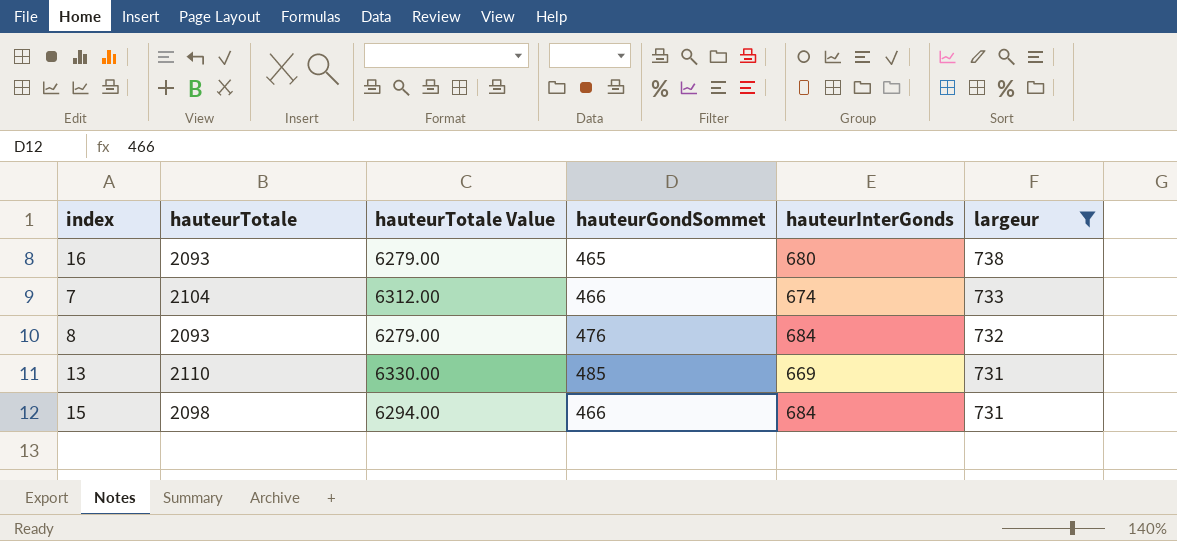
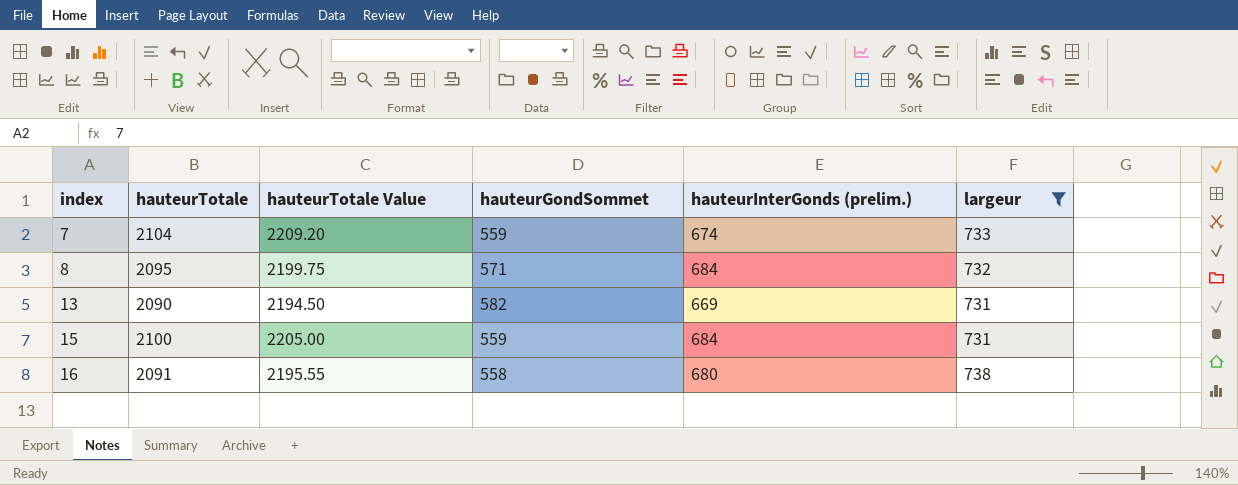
row order: largeur descending -> index ascending
column hauteurTotale Value | formula: [hauteurTotale] * 3 -> [hauteurTotale] * 1.05
column name: hauteurInterGonds -> hauteurInterGonds (prelim.)
7 | hauteurGondSommet: 466 -> 559
8 | hauteurTotale: 2093 -> 2095
8 | hauteurGondSommet: 476 -> 571
13 | hauteurTotale: 2110 -> 2090
13 | hauteurGondSommet: 485 -> 582
15 | hauteurTotale: 2098 -> 2100
15 | hauteurGondSommet: 466 -> 559
16 | hauteurTotale: 2093 -> 2091
16 | hauteurGondSommet: 465 -> 558

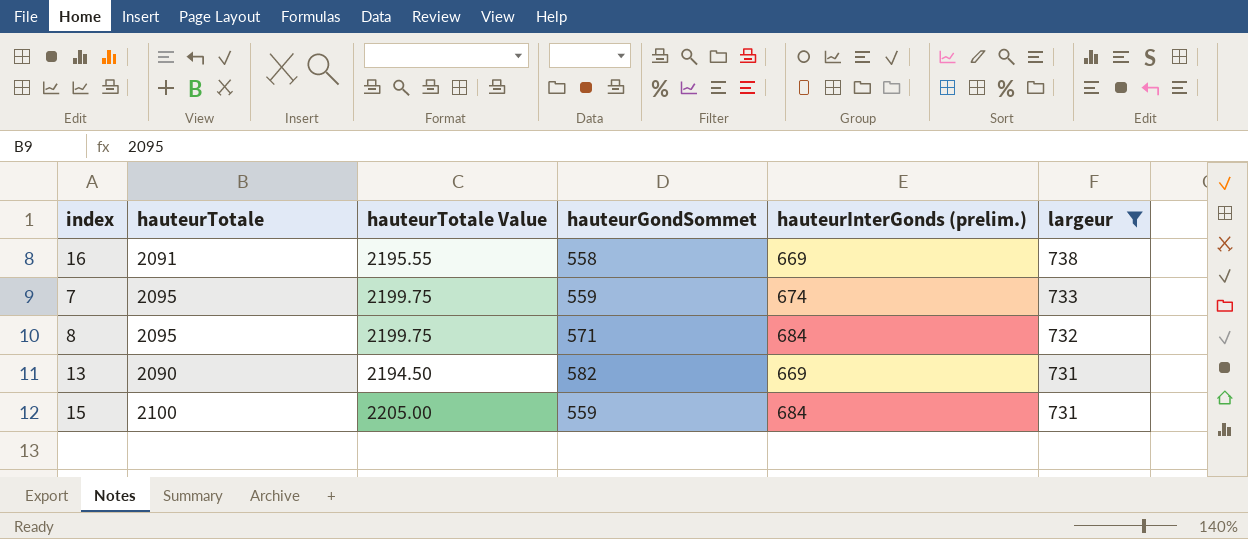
row order: index ascending -> largeur descending
16 | hauteurInterGonds (prelim.): 680 -> 669
7 | hauteurTotale: 2104 -> 2095
7 | hauteurTotale Value: 2209.20 -> 2199.75

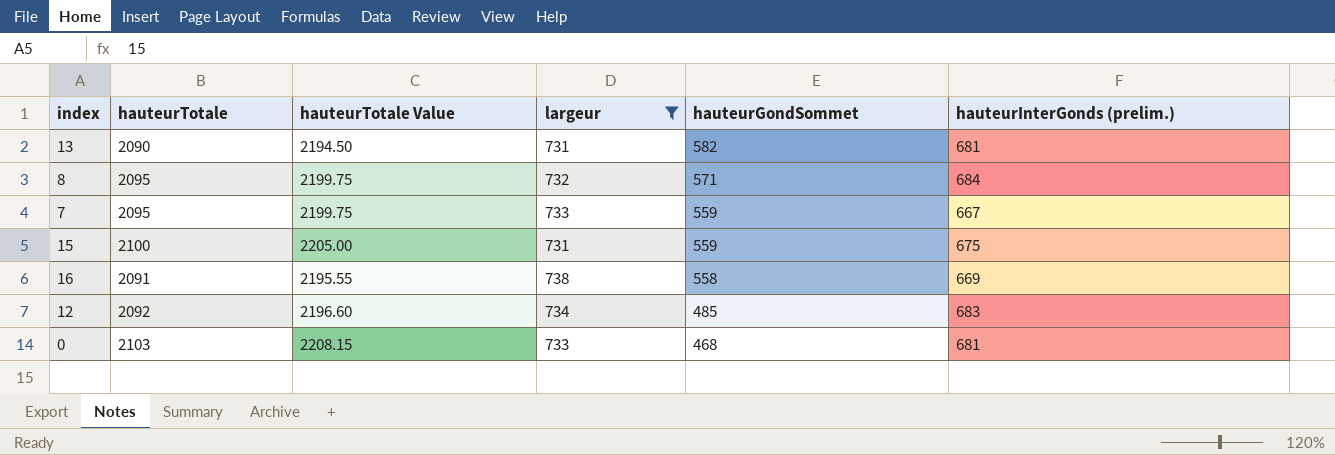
row order: largeur descending -> hauteurGondSommet descending
column largeur | position: 6 -> 4
13 | hauteurInterGonds (prelim.): 669 -> 681
7 | hauteurInterGonds (prelim.): 674 -> 667
15 | hauteurInterGonds (prelim.): 684 -> 675
row 12: none -> 2092 | 2196.60 | 734 | 485 | 683
row 0: none -> 2103 | 2208.15 | 733 | 468 | 681

